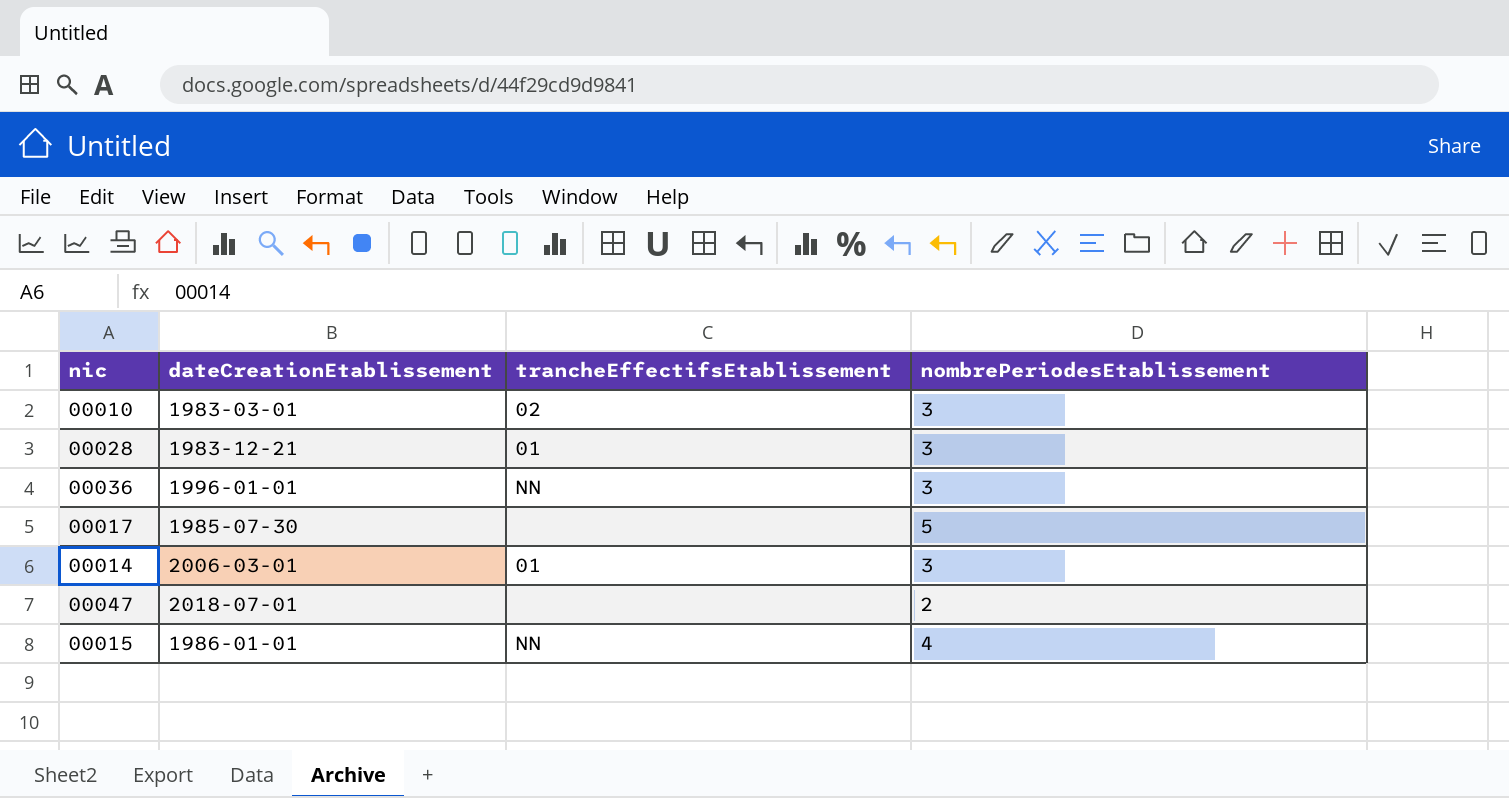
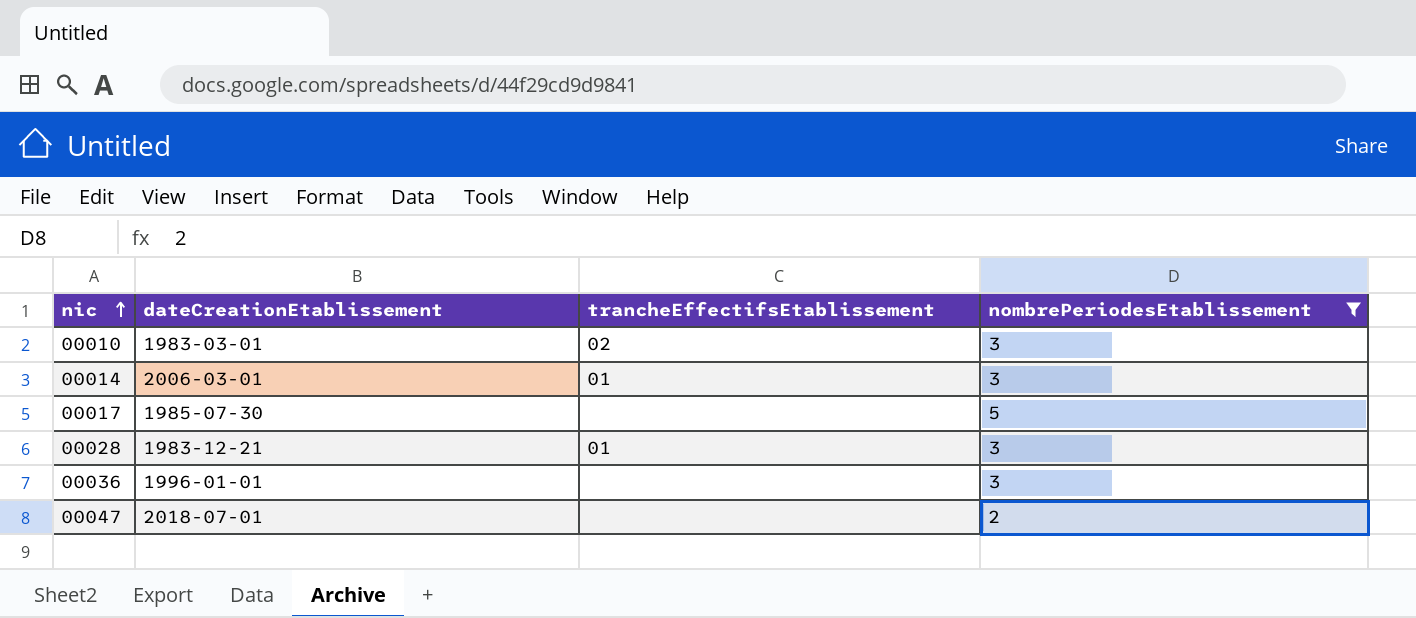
filter: none -> nombrePeriodesEtablissement != 4
row order: none -> nic ascending
00036 | trancheEffectifsEtablissement: NN -> none

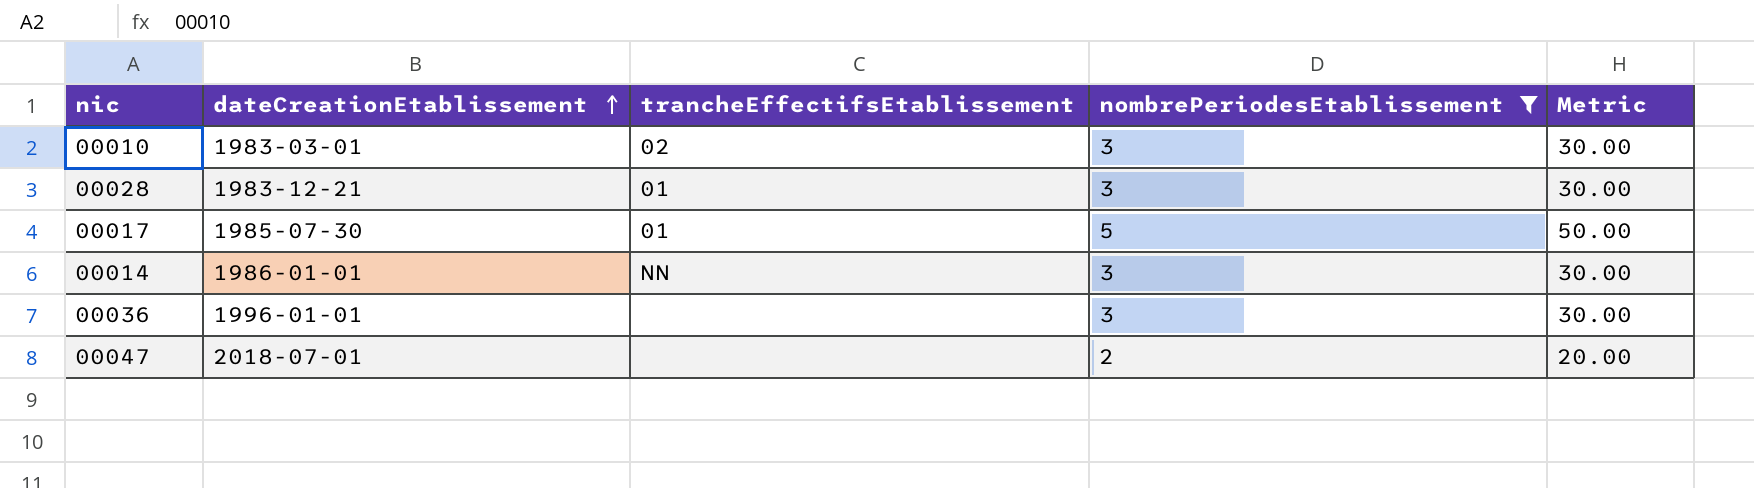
row order: nic ascending -> dateCreationEtablissement ascending
column Metric | formula: none -> [nombrePeriodesEtablissement] * 10
00017 | trancheEffectifsEtablissement: none -> 01
00014 | dateCreationEtablissement: 2006-03-01 -> 1986-01-01
00014 | trancheEffectifsEtablissement: 01 -> NN

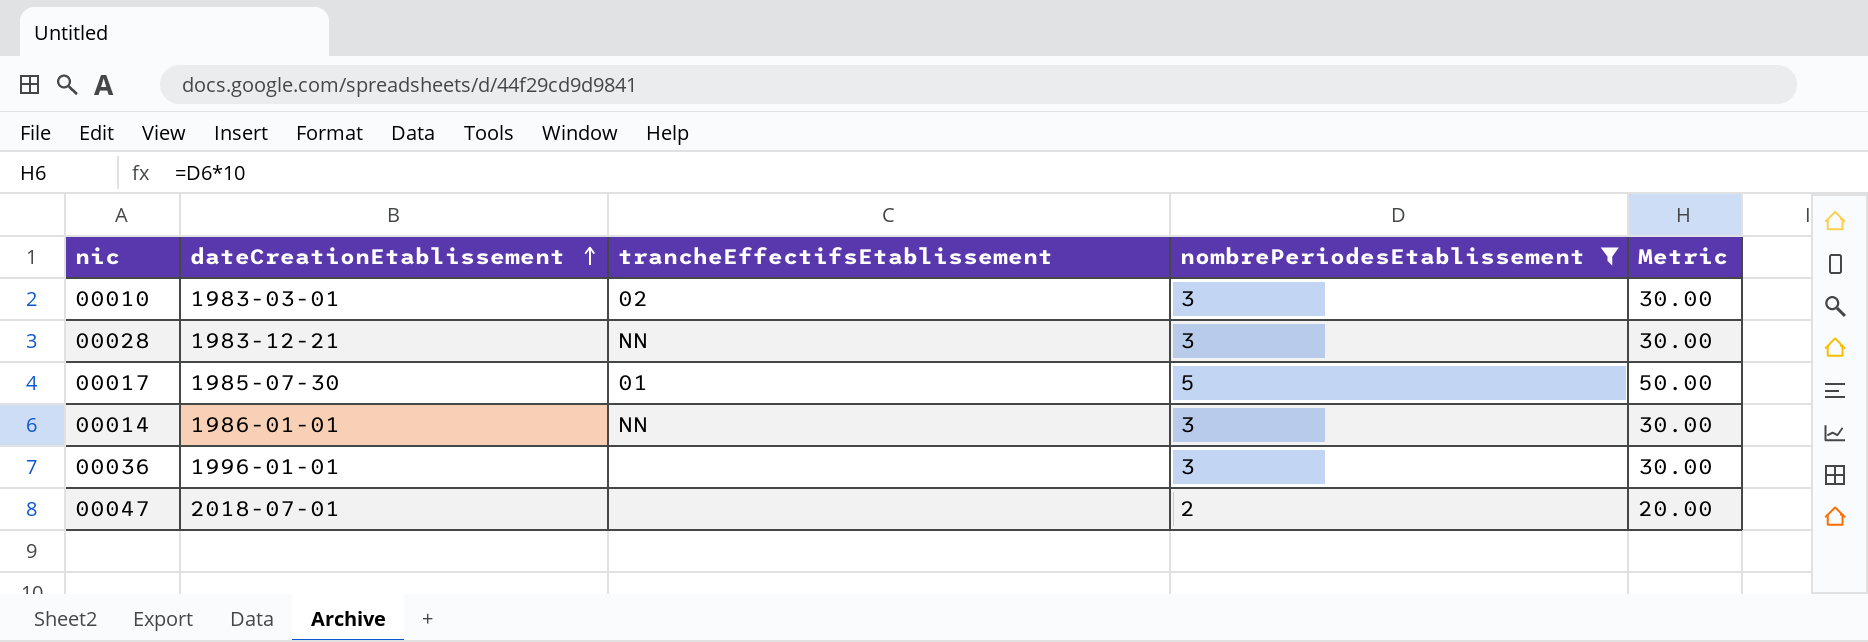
00028 | trancheEffectifsEtablissement: 01 -> NN

